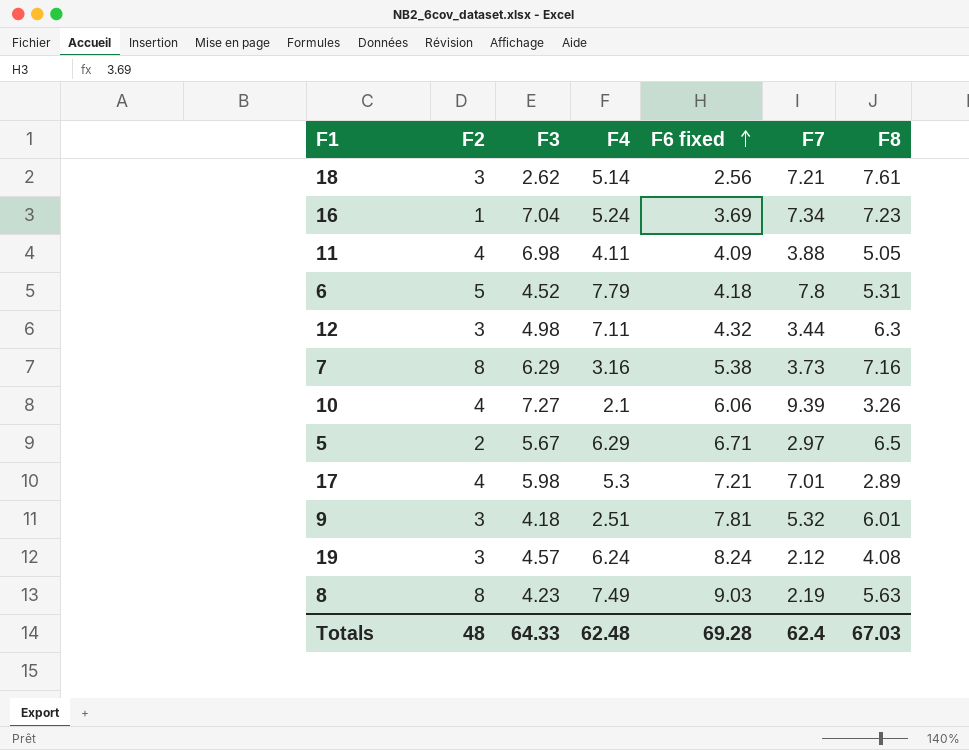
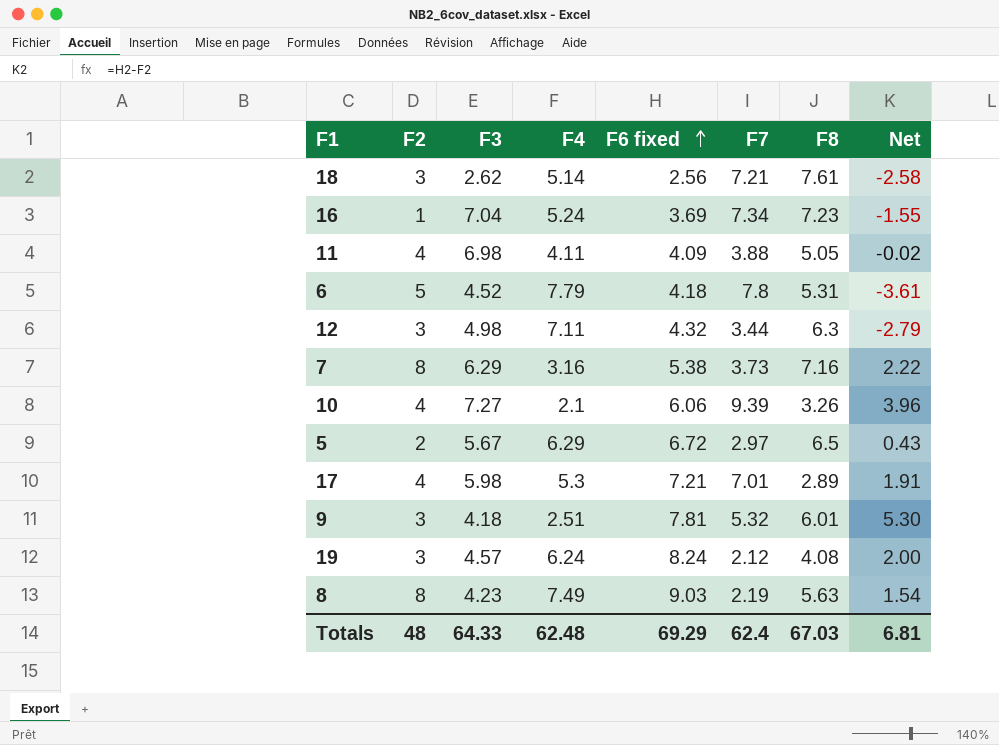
column Net | formula: none -> [F6 fixed] - [F4]
5 | F6 fixed: 6.71 -> 6.72
Totals | F6 fixed: 69.28 -> 69.29

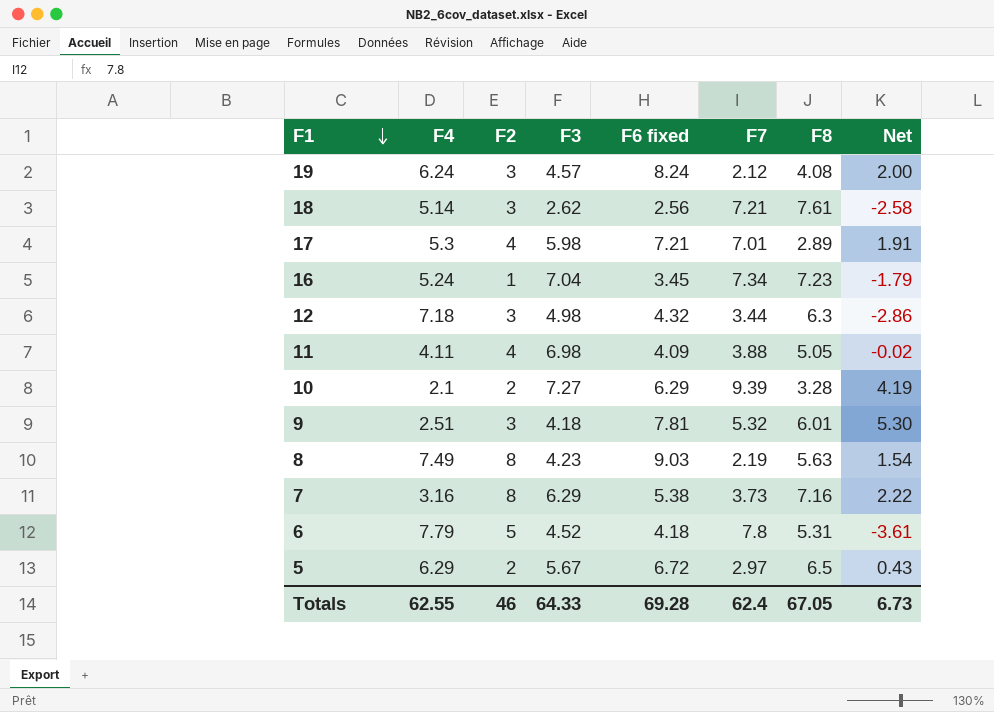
row order: F6 fixed ascending -> F1 descending
column F4 | position: 4 -> 2
16 | F6 fixed: 3.69 -> 3.45
16 | Net: -1.55 -> -1.79
12 | F4: 7.11 -> 7.18
12 | Net: -2.79 -> -2.86
10 | F2: 4 -> 2
10 | F6 fixed: 6.06 -> 6.29
10 | F8: 3.26 -> 3.28
10 | Net: 3.96 -> 4.19
Totals | F4: 62.48 -> 62.55
Totals | F2: 48 -> 46
Totals | F6 fixed: 69.29 -> 69.28
Totals | F8: 67.03 -> 67.05
Totals | Net: 6.81 -> 6.73

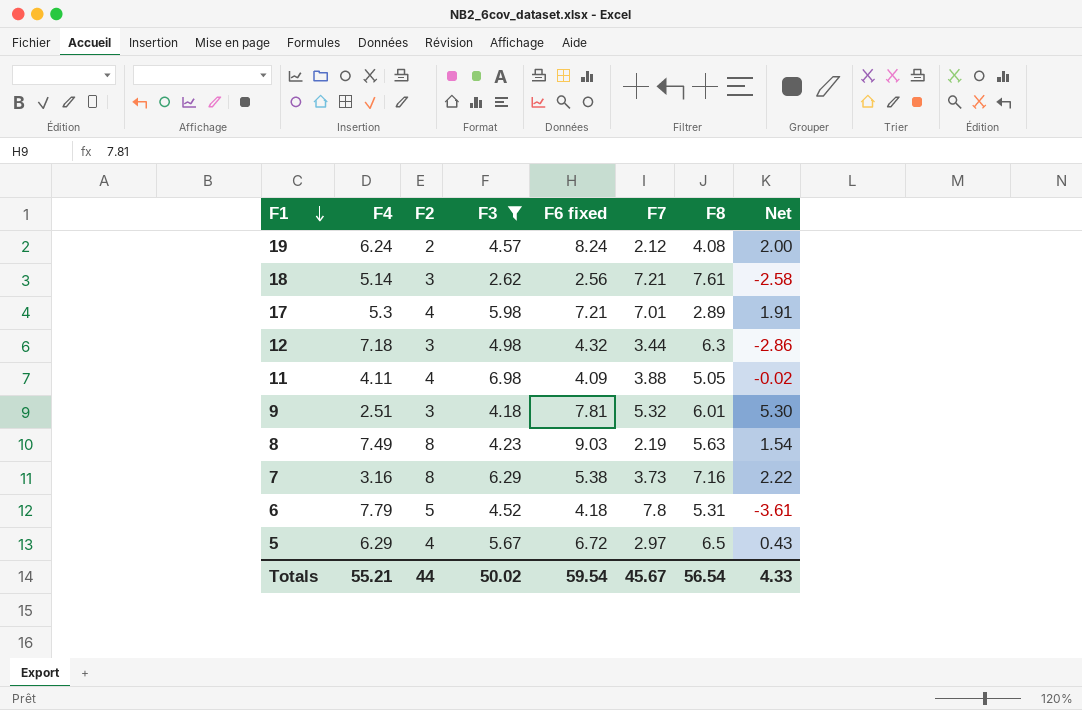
filter: none -> F3 <= 6.98
19 | F2: 3 -> 2
5 | F2: 2 -> 4
Totals | F4: 62.55 -> 55.21
Totals | F2: 46 -> 44
Totals | F3: 64.33 -> 50.02
Totals | F6 fixed: 69.28 -> 59.54
Totals | F7: 62.4 -> 45.67
Totals | F8: 67.05 -> 56.54
Totals | Net: 6.73 -> 4.33

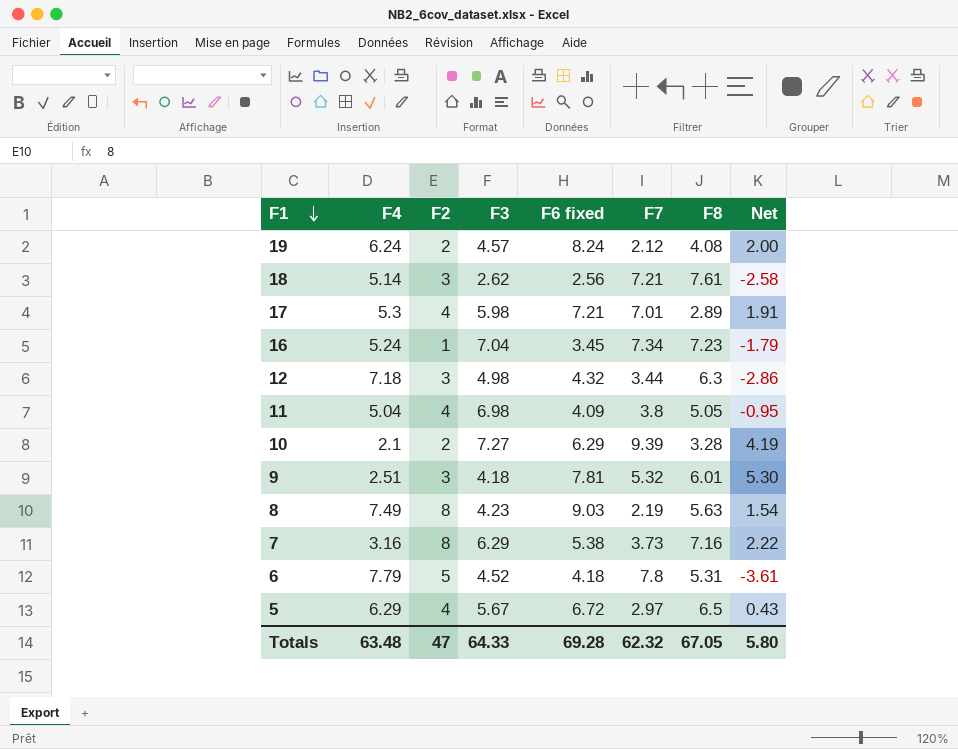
filter: F3 <= 6.98 -> none
11 | F4: 4.11 -> 5.04
11 | F7: 3.88 -> 3.8
11 | Net: -0.02 -> -0.95
Totals | F4: 55.21 -> 63.48
Totals | F2: 44 -> 47
Totals | F3: 50.02 -> 64.33
Totals | F6 fixed: 59.54 -> 69.28
Totals | F7: 45.67 -> 62.32
Totals | F8: 56.54 -> 67.05
Totals | Net: 4.33 -> 5.80

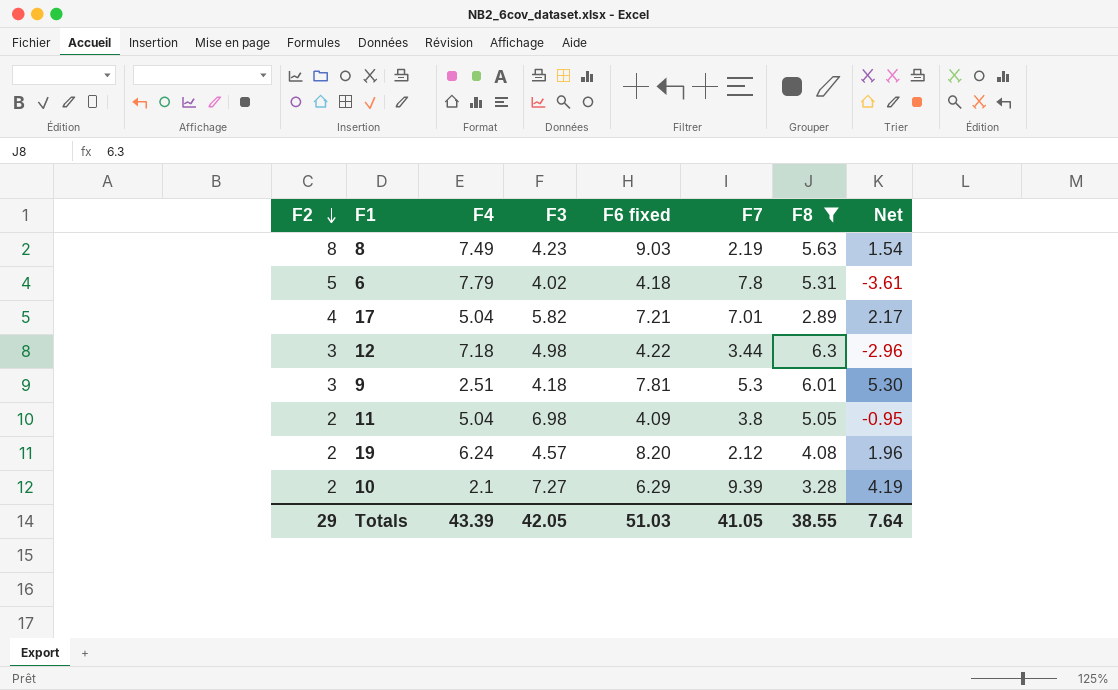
filter: none -> F8 <= 6.3
row order: F1 descending -> F2 descending
column F2 | position: 3 -> 1
6 | F3: 4.52 -> 4.02
17 | F4: 5.3 -> 5.04
17 | F3: 5.98 -> 5.82
17 | Net: 1.91 -> 2.17
12 | F6 fixed: 4.32 -> 4.22
12 | Net: -2.86 -> -2.96
9 | F7: 5.32 -> 5.3
11 | F2: 4 -> 2
19 | F6 fixed: 8.24 -> 8.20
19 | Net: 2.00 -> 1.96
Totals | F2: 47 -> 29
Totals | F4: 63.48 -> 43.39
Totals | F3: 64.33 -> 42.05
Totals | F6 fixed: 69.28 -> 51.03
Totals | F7: 62.32 -> 41.05
Totals | F8: 67.05 -> 38.55
Totals | Net: 5.80 -> 7.64

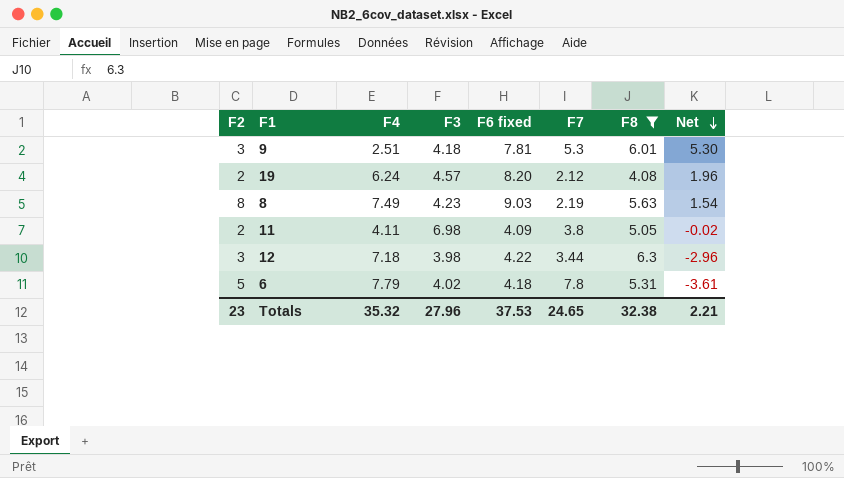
row order: F2 descending -> Net descending
row 17: 4 | 5.04 | 5.82 | 7.21 | 7.01 | 2.89 | 2.17 -> none
row 10: 2 | 2.1 | 7.27 | 6.29 | 9.39 | 3.28 | 4.19 -> none
11 | F4: 5.04 -> 4.11
11 | Net: -0.95 -> -0.02
12 | F3: 4.98 -> 3.98
Totals | F2: 29 -> 23
Totals | F4: 43.39 -> 35.32
Totals | F3: 42.05 -> 27.96
Totals | F6 fixed: 51.03 -> 37.53
Totals | F7: 41.05 -> 24.65
Totals | F8: 38.55 -> 32.38
Totals | Net: 7.64 -> 2.21

